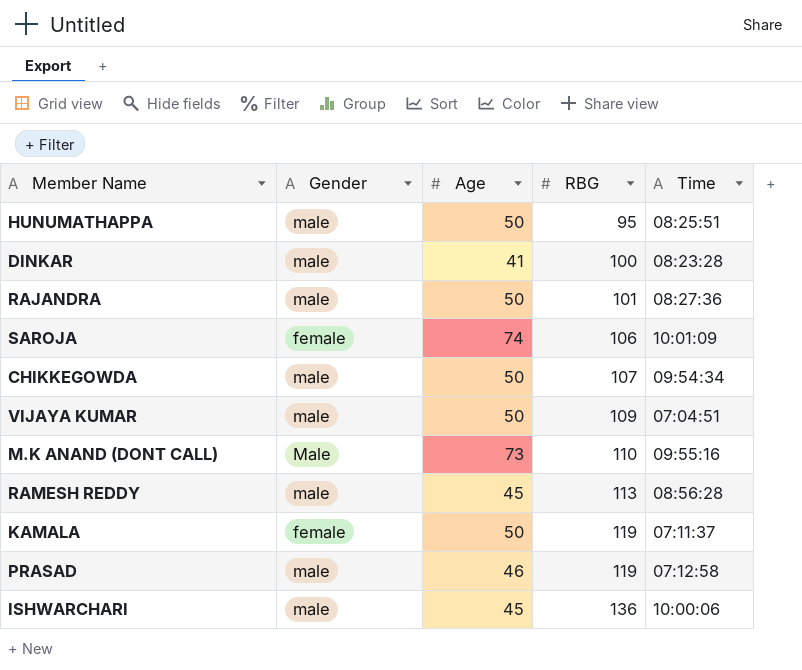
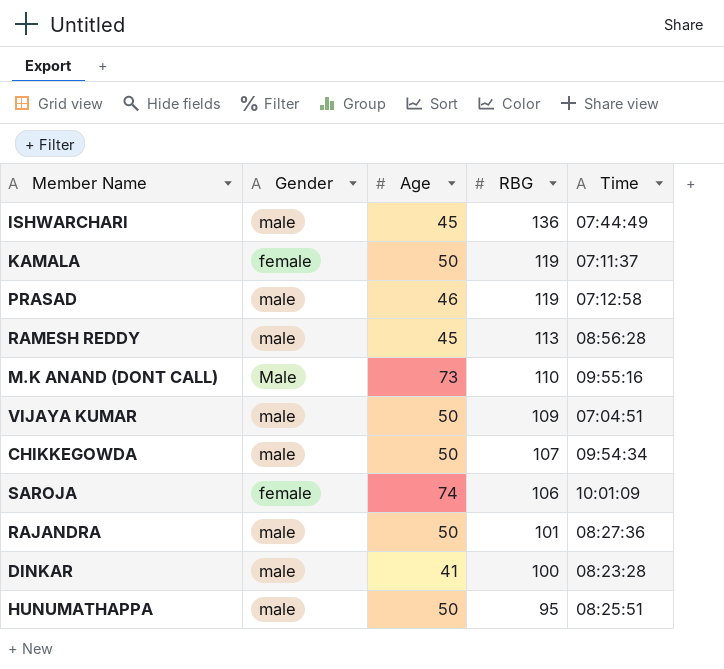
row order: RBG ascending -> RBG descending
ISHWARCHARI | Time: 10:00:06 -> 07:44:49

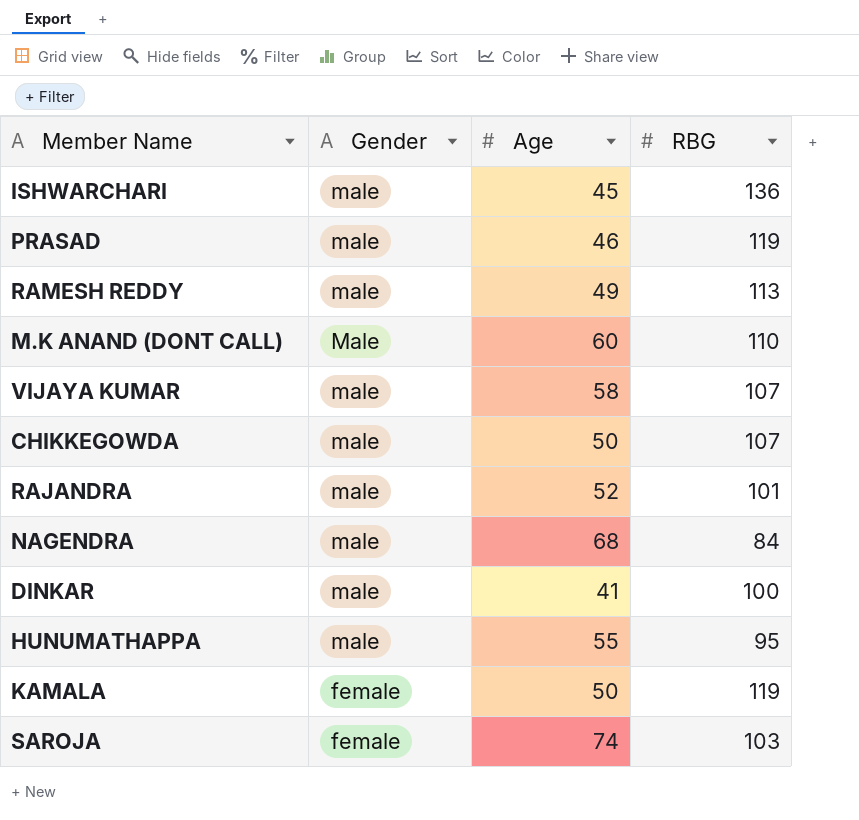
row order: RBG descending -> Gender descending
column Time | position: 5 -> none
RAMESH REDDY | Age: 45 -> 49
M.K ANAND (DONT CALL) | Age: 73 -> 60
VIJAYA KUMAR | Age: 50 -> 58
VIJAYA KUMAR | RBG: 109 -> 107
RAJANDRA | Age: 50 -> 52
row NAGENDRA: none -> male | 68 | 84
HUNUMATHAPPA | Age: 50 -> 55
SAROJA | RBG: 106 -> 103

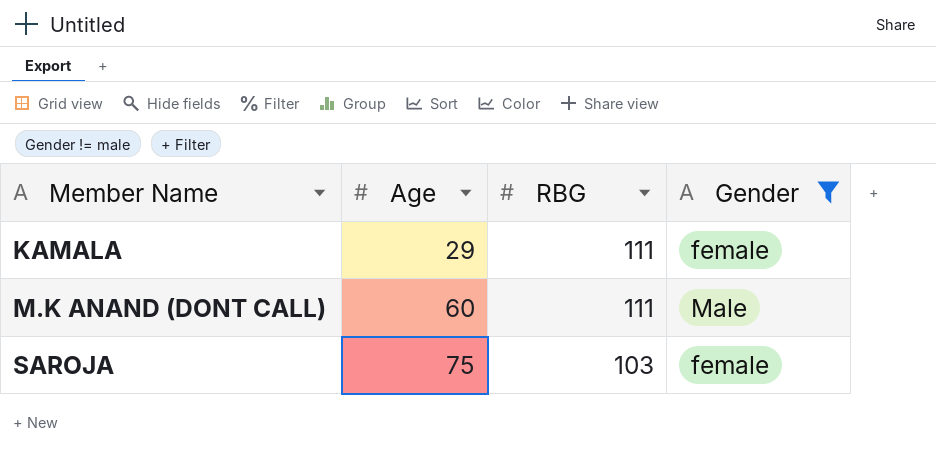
filter: none -> Gender != male
row order: Gender descending -> Member Name ascending
column Gender | position: 2 -> 4
KAMALA | Age: 50 -> 29
KAMALA | RBG: 119 -> 111
M.K ANAND (DONT CALL) | RBG: 110 -> 111
SAROJA | Age: 74 -> 75

